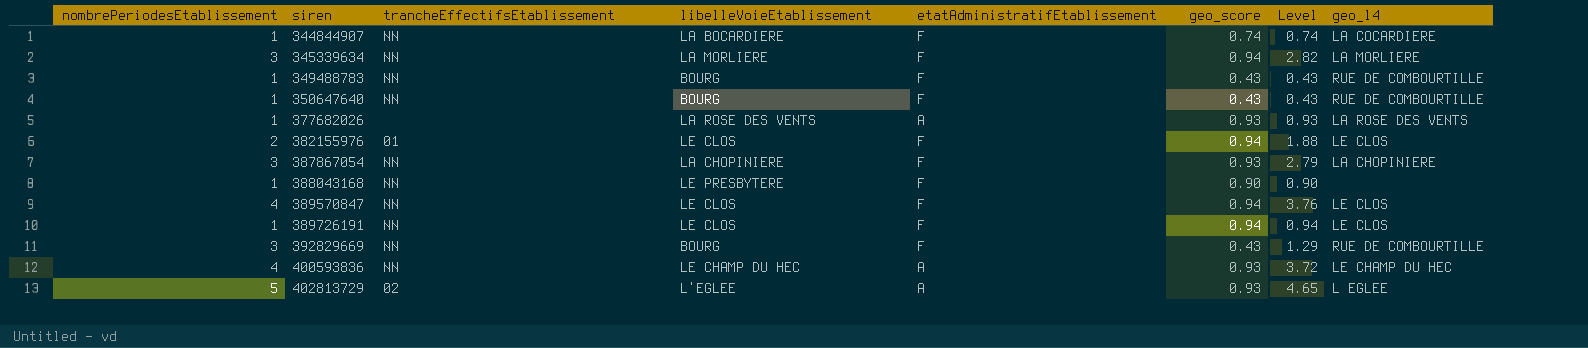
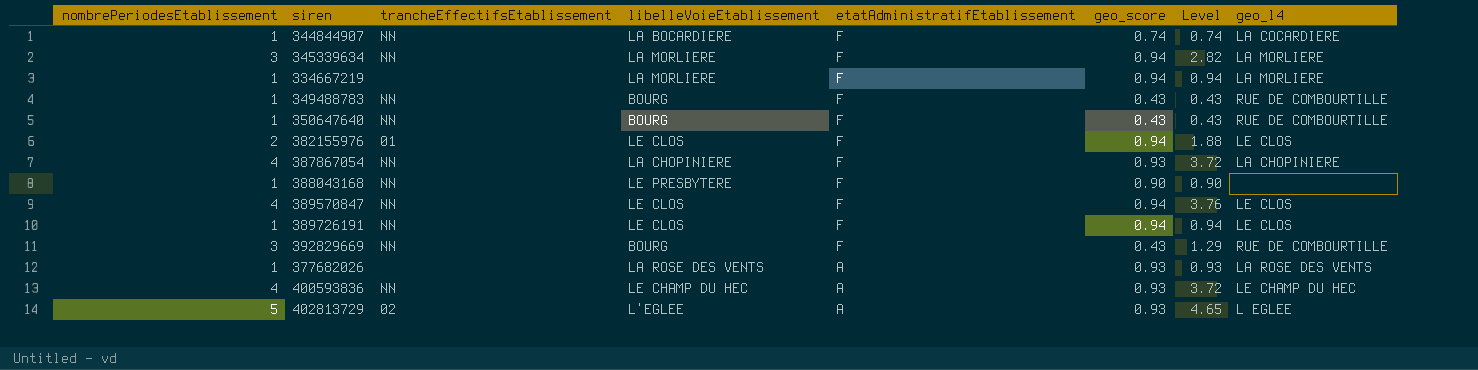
row order: siren ascending -> etatAdministratifEtablissement descending
row 334667219: none -> 1 | none | LA MORLIERE | F | 0.94 | 0.94 | LA MORLIERE
387867054 | nombrePeriodesEtablissement: 3 -> 4
387867054 | Level: 2.79 -> 3.72

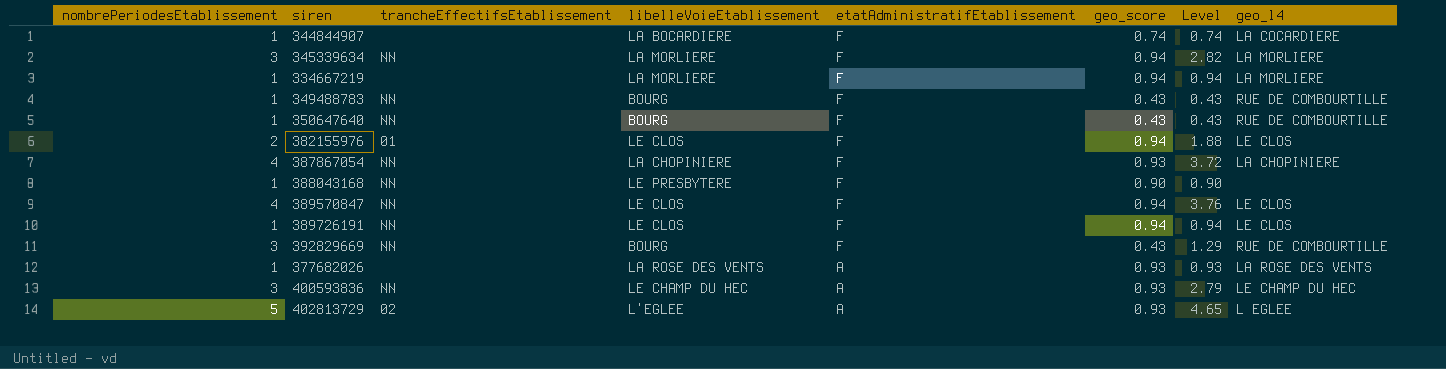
344844907 | trancheEffectifsEtablissement: NN -> none
400593836 | nombrePeriodesEtablissement: 4 -> 3
400593836 | Level: 3.72 -> 2.79

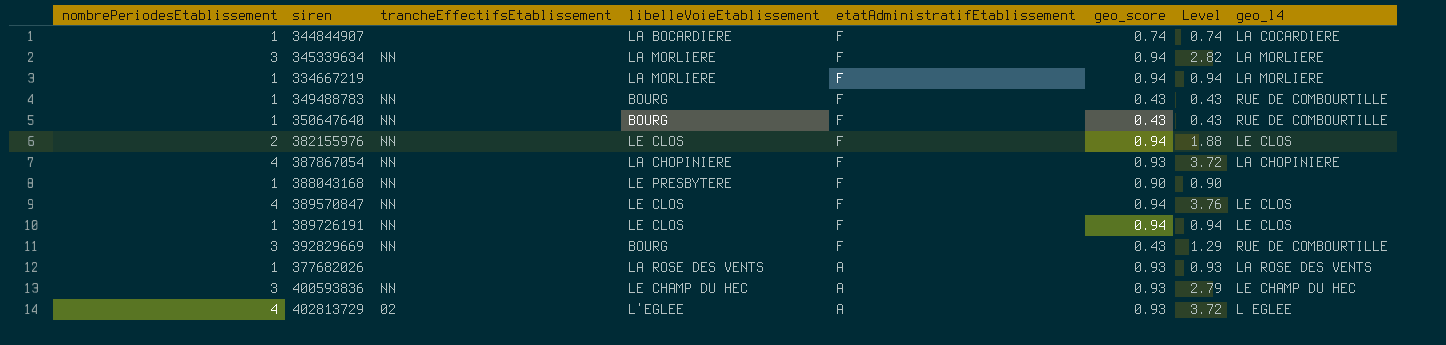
382155976 | trancheEffectifsEtablissement: 01 -> NN
402813729 | nombrePeriodesEtablissement: 5 -> 4
402813729 | Level: 4.65 -> 3.72

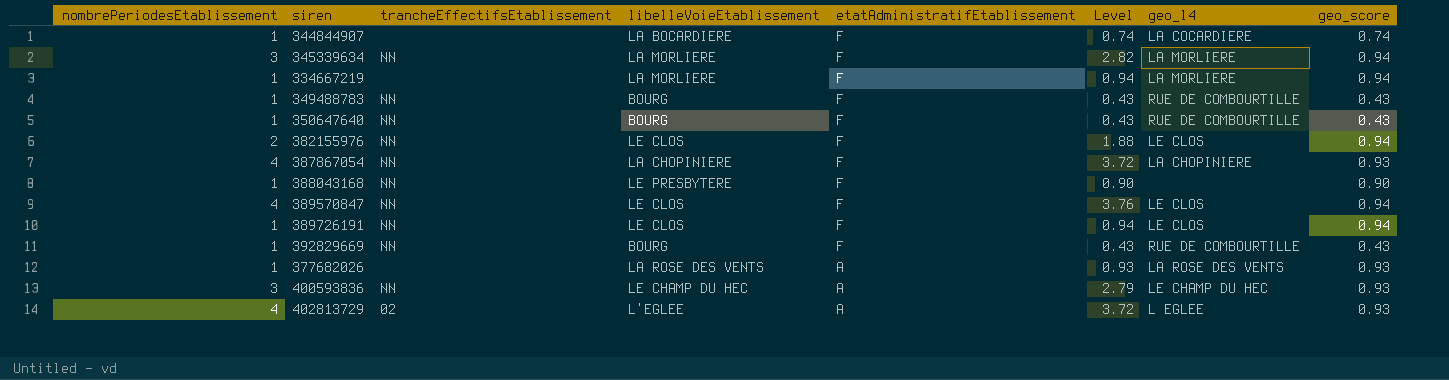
column geo_score | position: 6 -> 8
392829669 | nombrePeriodesEtablissement: 3 -> 1
392829669 | Level: 1.29 -> 0.43

